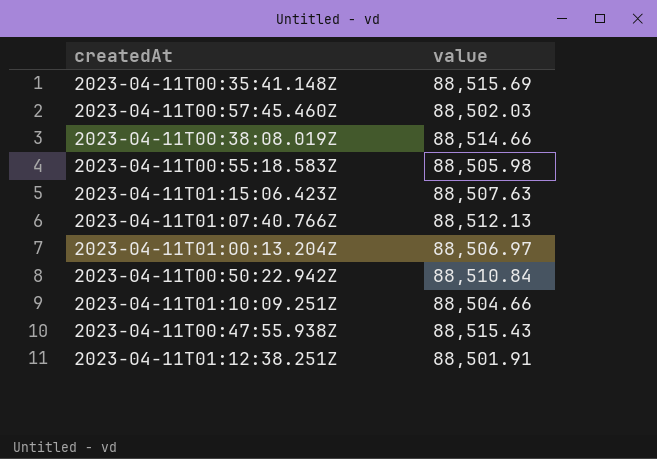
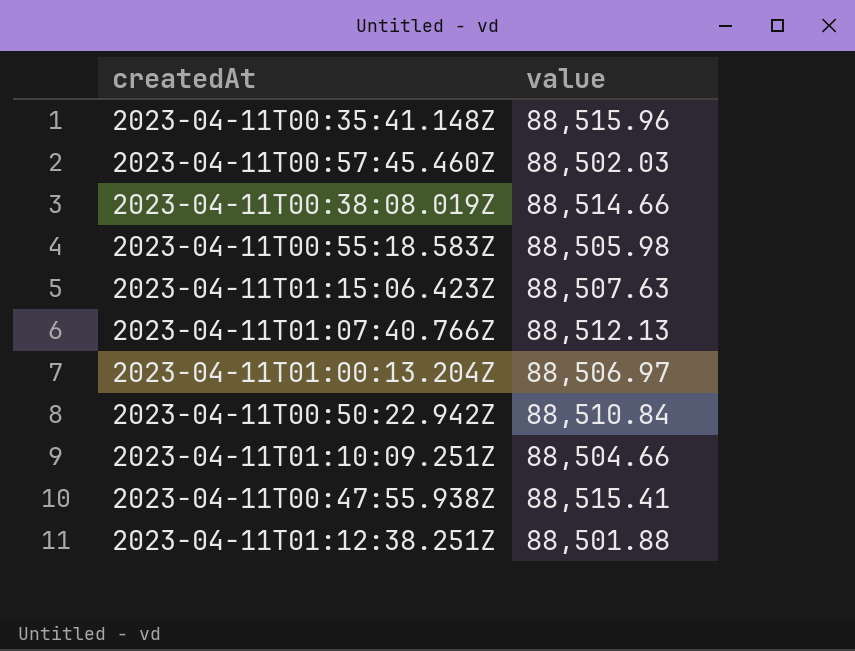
2023-04-11T00:35:41.148Z | value: 88,515.69 -> 88,515.96
2023-04-11T00:47:55.938Z | value: 88,515.43 -> 88,515.41
2023-04-11T01:12:38.251Z | value: 88,501.91 -> 88,501.88

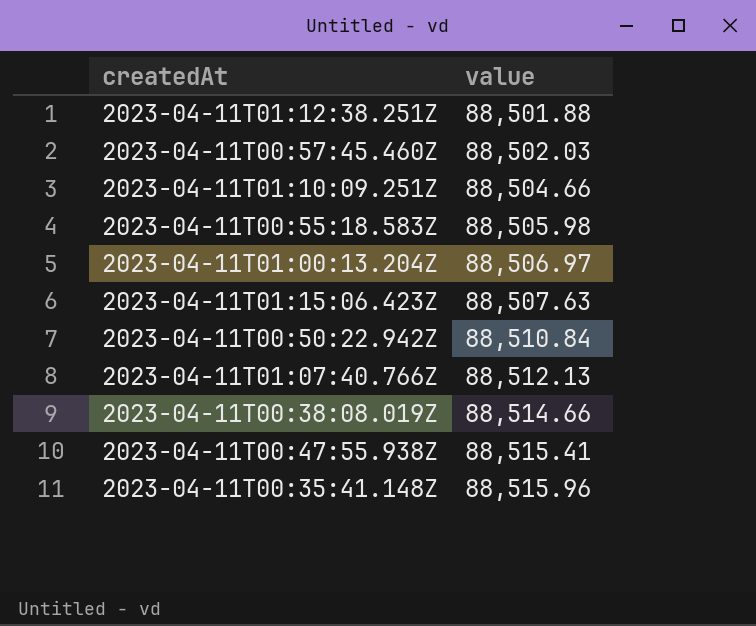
row order: none -> value ascending

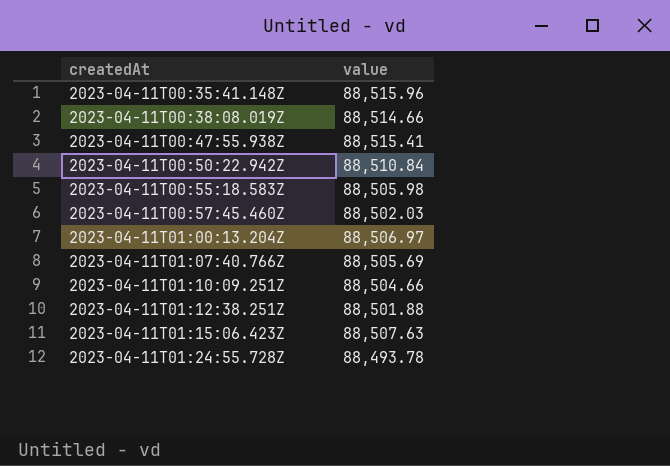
row order: value ascending -> createdAt ascending
2023-04-11T01:07:40.766Z | value: 88,512.13 -> 88,505.69
row 2023-04-11T01:24:55.728Z: none -> 88,493.78

